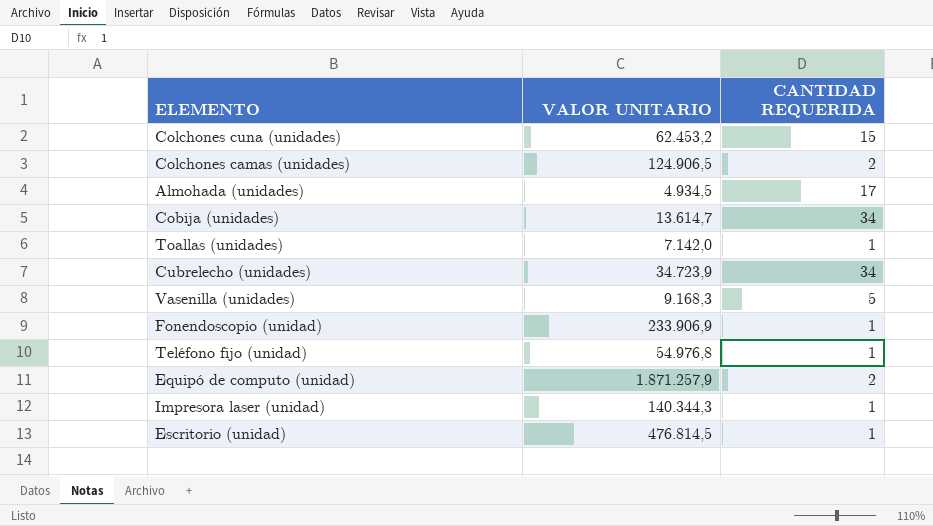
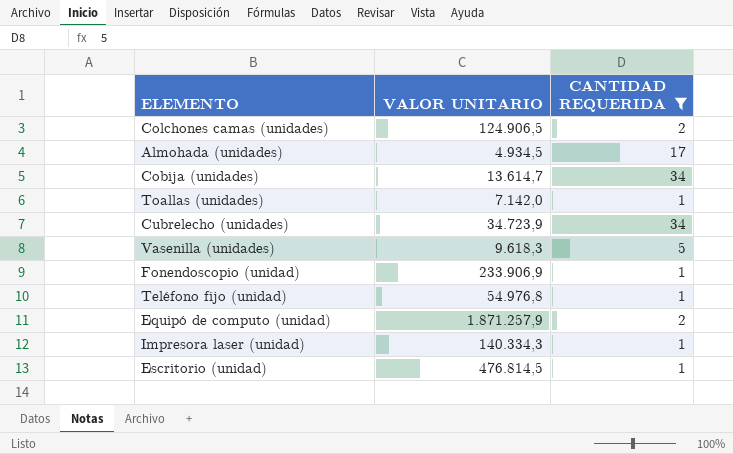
filter: none -> CANTIDAD REQUERIDA != 15
Vasenilla (unidades) | VALOR UNITARIO: 9.168,3 -> 9.618,3
Impresora laser (unidad) | VALOR UNITARIO: 140.344,3 -> 140.334,3

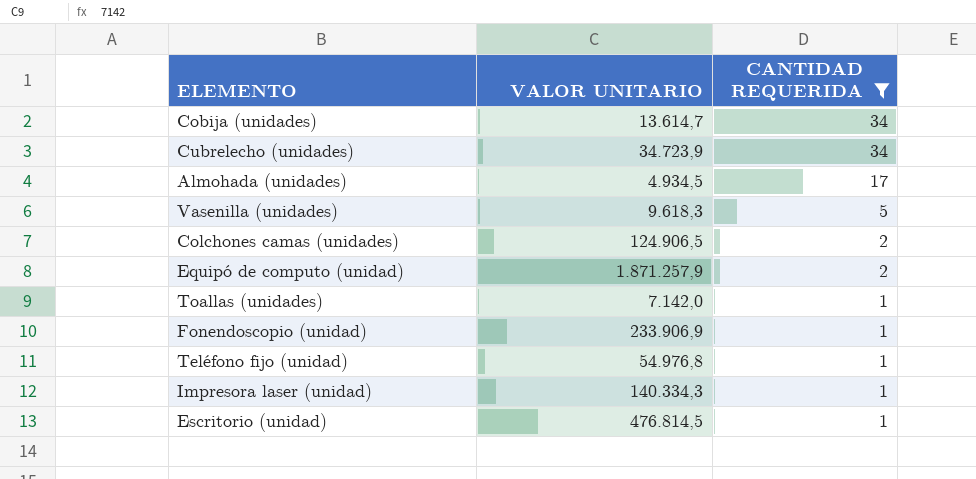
row order: none -> CANTIDAD REQUERIDA descending

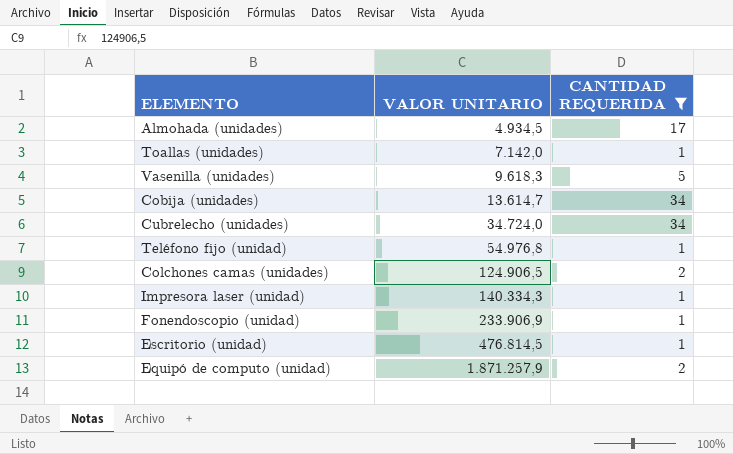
row order: CANTIDAD REQUERIDA descending -> VALOR UNITARIO ascending
Cubrelecho (unidades) | VALOR UNITARIO: 34.723,9 -> 34.724,0

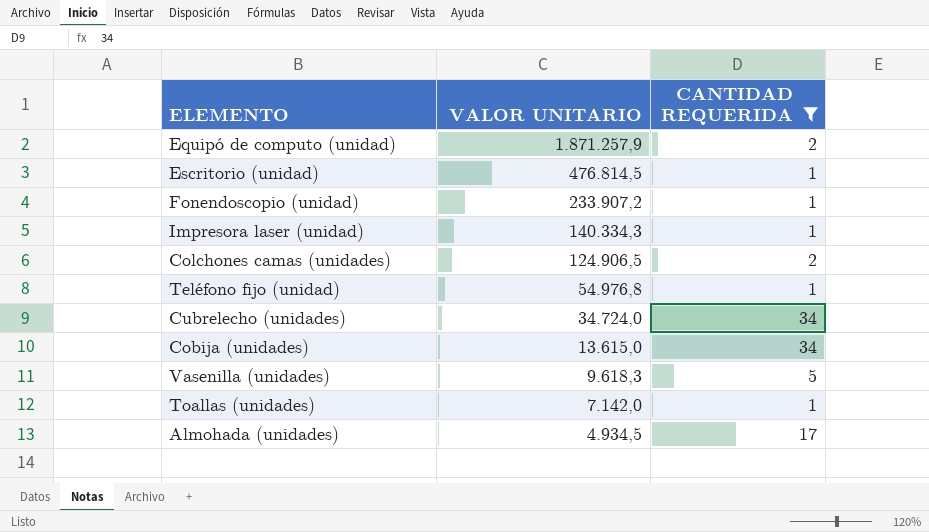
row order: VALOR UNITARIO ascending -> VALOR UNITARIO descending
Fonendoscopio (unidad) | VALOR UNITARIO: 233.906,9 -> 233.907,2
Cobija (unidades) | VALOR UNITARIO: 13.614,7 -> 13.615,0

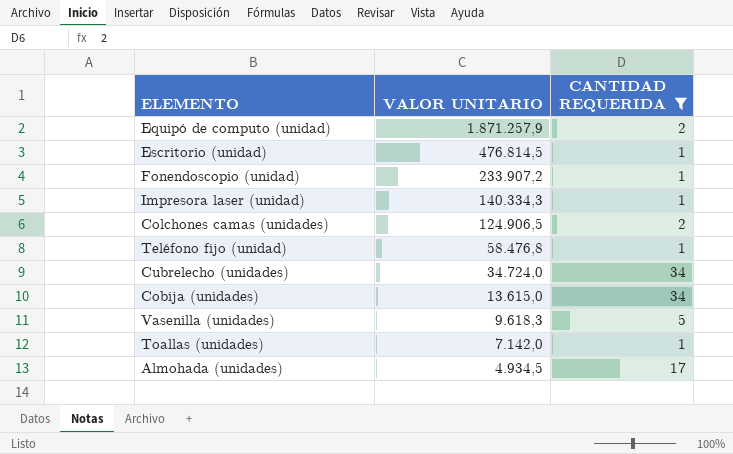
Teléfono fijo (unidad) | VALOR UNITARIO: 54.976,8 -> 58.476,8

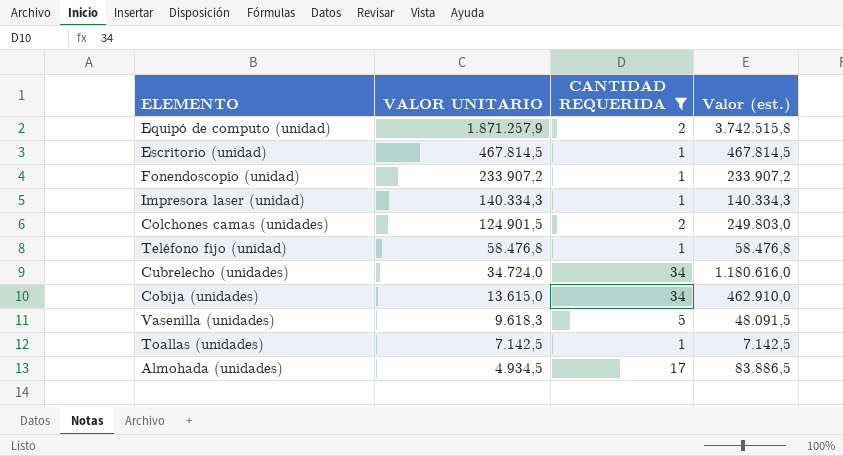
column Valor (est.) | formula: none -> [VALOR UNITARIO] * [CANTIDAD REQUERIDA]
Escritorio (unidad) | VALOR UNITARIO: 476.814,5 -> 467.814,5
Colchones camas (unidades) | VALOR UNITARIO: 124.906,5 -> 124.901,5
Toallas (unidades) | VALOR UNITARIO: 7.142,0 -> 7.142,5

